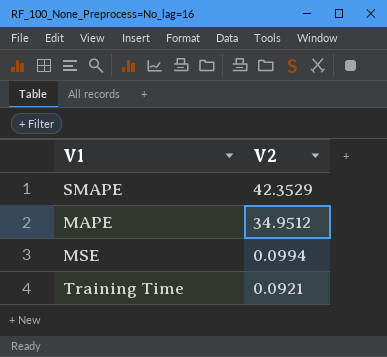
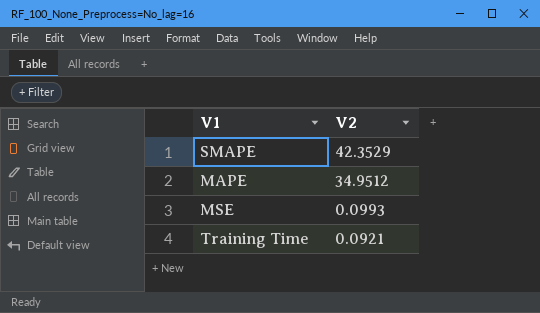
MSE | V2: 0.0994 -> 0.0993

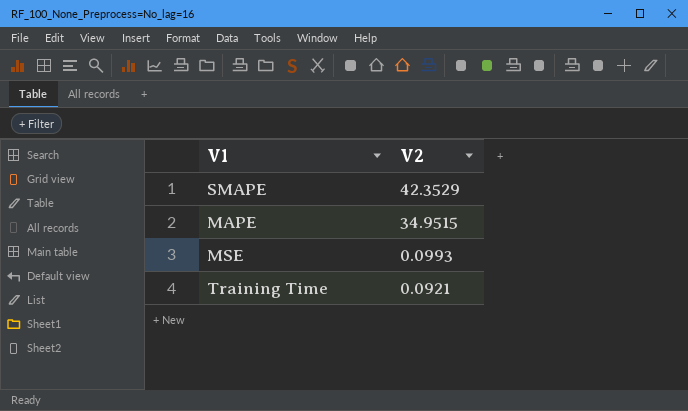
MAPE | V2: 34.9512 -> 34.9515

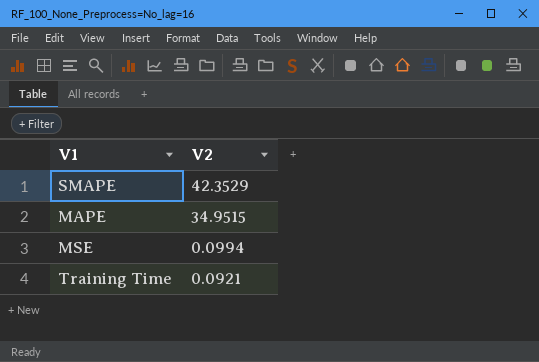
MSE | V2: 0.0993 -> 0.0994

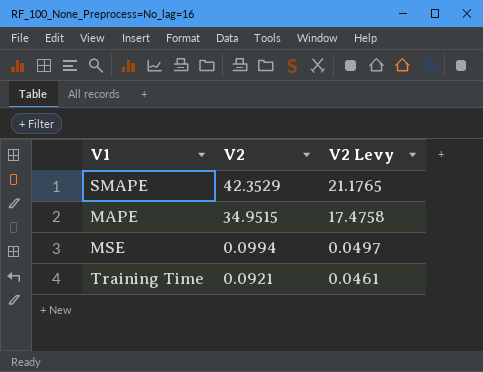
column V2 Levy | formula: none -> [V2] * 0.5

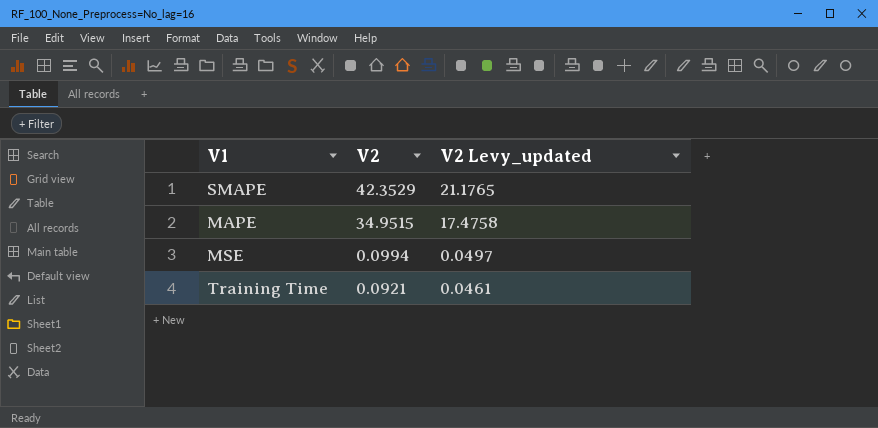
column name: V2 Levy -> V2 Levy_updated

